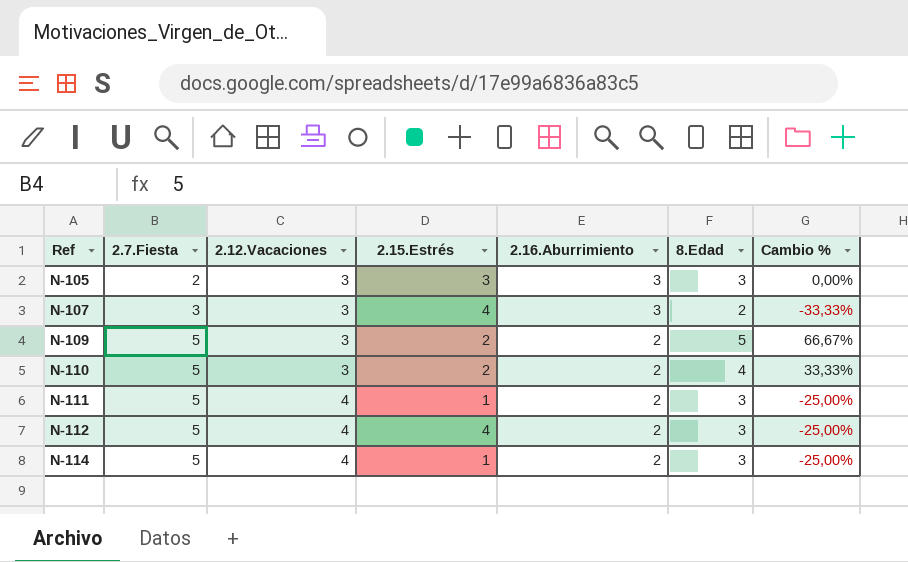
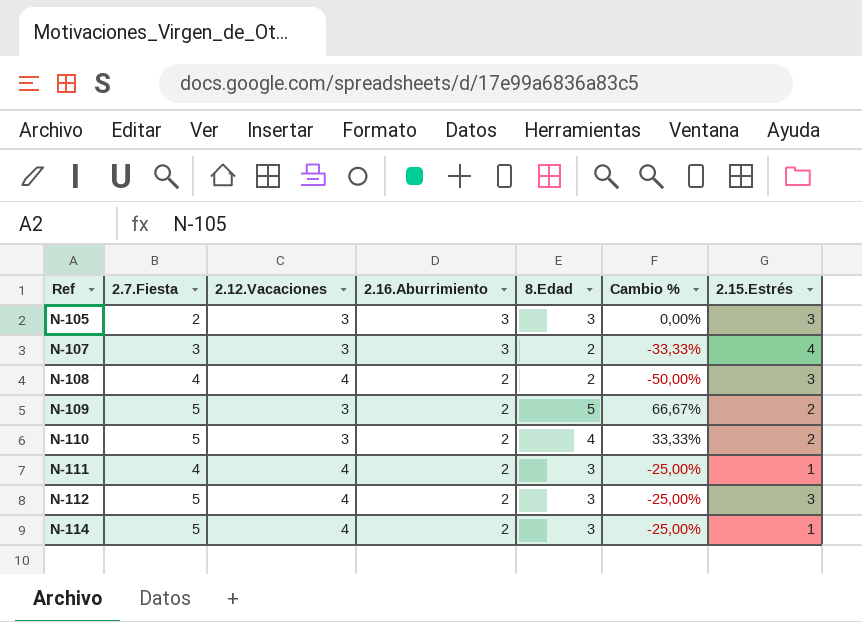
column 2.15.Estrés | position: 4 -> 7
row N-108: none -> 4 | 4 | 2 | 2 | -50,00% | 3
N-111 | 2.7.Fiesta: 5 -> 4
N-112 | 2.15.Estrés: 4 -> 3

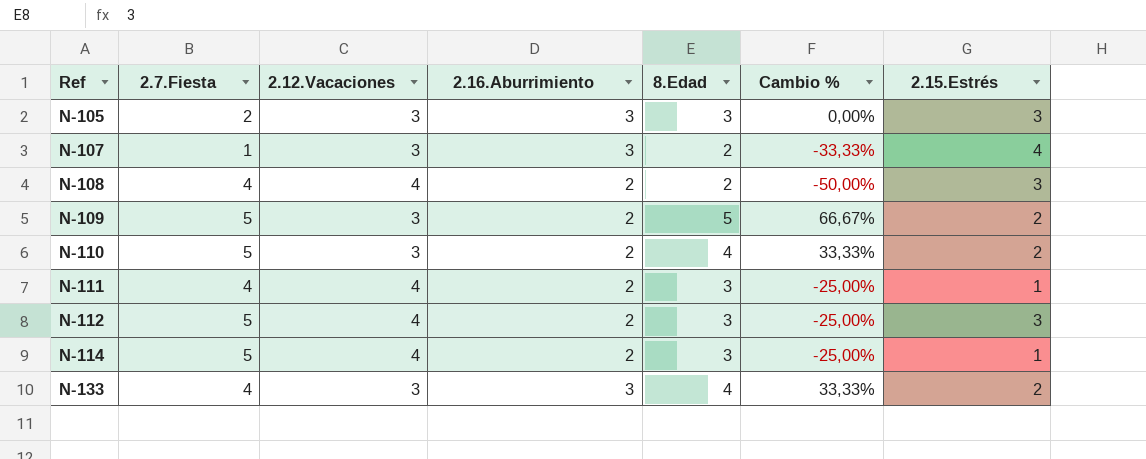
N-107 | 2.7.Fiesta: 3 -> 1
row N-133: none -> 4 | 3 | 3 | 4 | 33,33% | 2

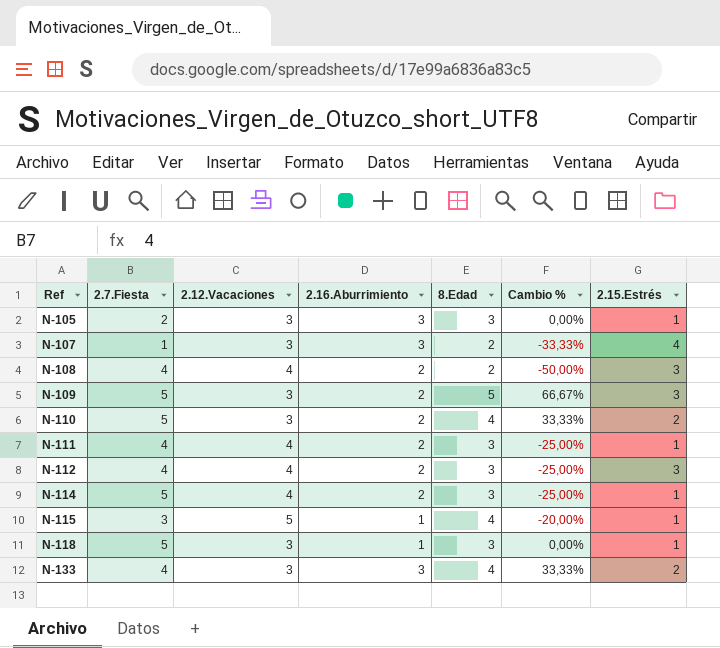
N-105 | 2.15.Estrés: 3 -> 1
N-109 | 2.15.Estrés: 2 -> 3
N-112 | 2.7.Fiesta: 5 -> 4
row N-115: none -> 3 | 5 | 1 | 4 | -20,00% | 1
row N-118: none -> 5 | 3 | 1 | 3 | 0,00% | 1

